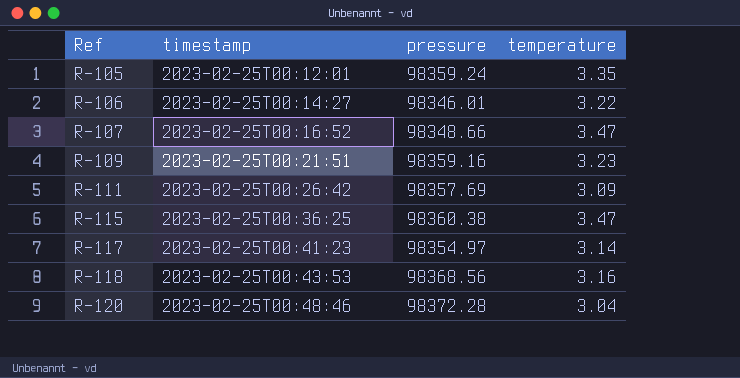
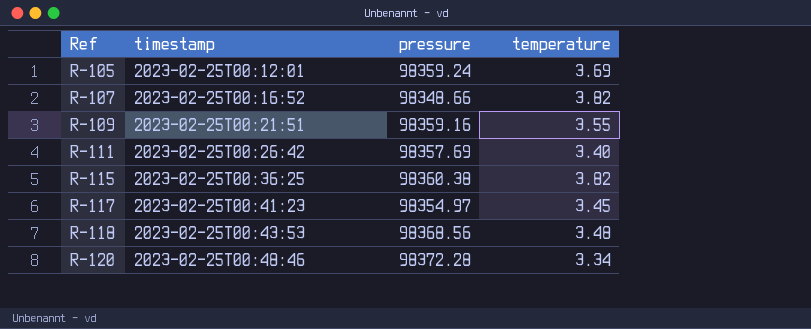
row R-106: 2023-02-25T00:14:27 | 98346.01 | 3.22 -> none
R-105 | temperature: 3.35 -> 3.69
R-107 | temperature: 3.47 -> 3.82
R-109 | temperature: 3.23 -> 3.55
R-111 | temperature: 3.09 -> 3.40
R-115 | temperature: 3.47 -> 3.82
R-117 | temperature: 3.14 -> 3.45
R-118 | temperature: 3.16 -> 3.48
R-120 | temperature: 3.04 -> 3.34

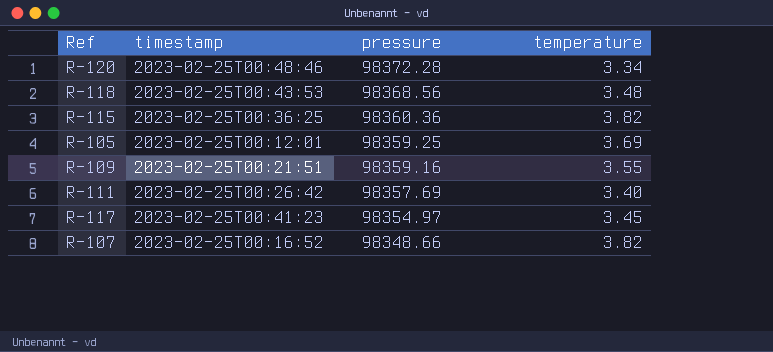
row order: Ref ascending -> pressure descending
R-115 | pressure: 98360.38 -> 98360.36
R-105 | pressure: 98359.24 -> 98359.25

